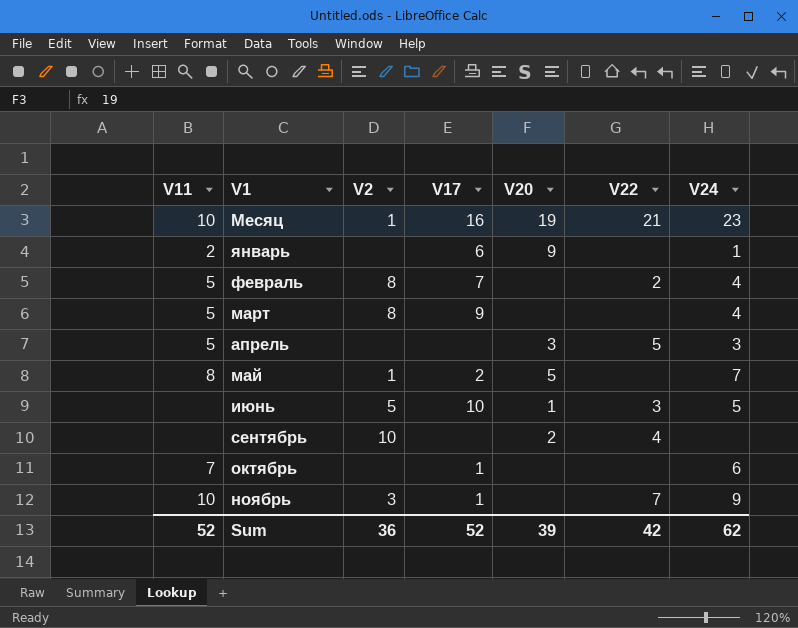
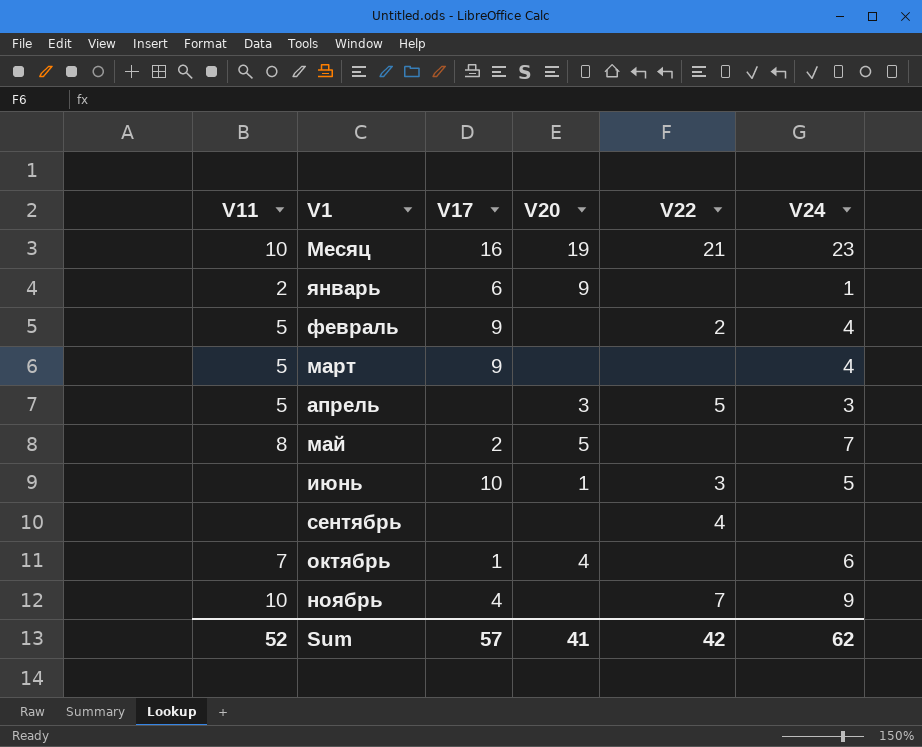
column V2 | position: 3 -> none
февраль | V17: 7 -> 9
сентябрь | V20: 2 -> none
октябрь | V20: none -> 4
ноябрь | V17: 1 -> 4
Sum | V17: 52 -> 57
Sum | V20: 39 -> 41

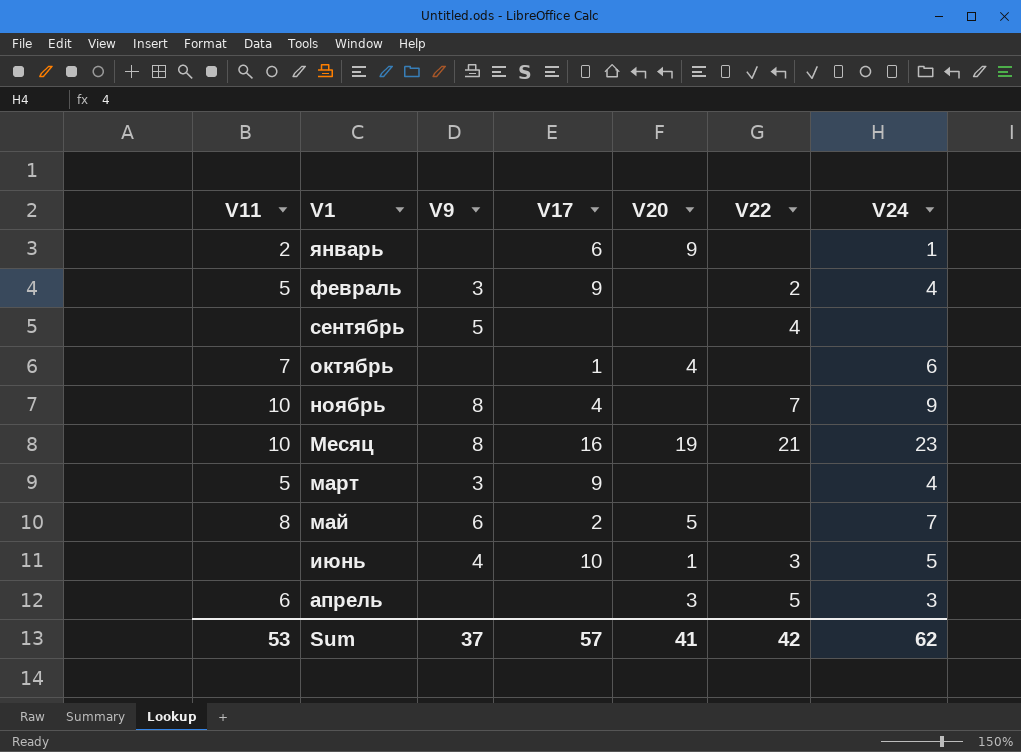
row order: none -> V1 descending
column V9 | position: none -> 3
апрель | V11: 5 -> 6
Sum | V11: 52 -> 53

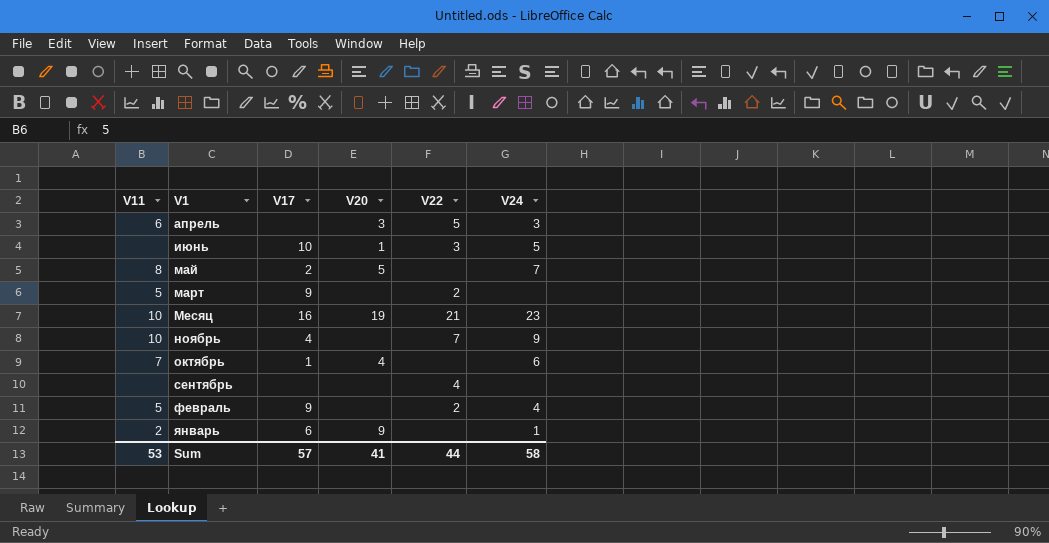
row order: V1 descending -> V1 ascending
column V9 | position: 3 -> none
март | V22: none -> 2
март | V24: 4 -> none
Sum | V22: 42 -> 44
Sum | V24: 62 -> 58

